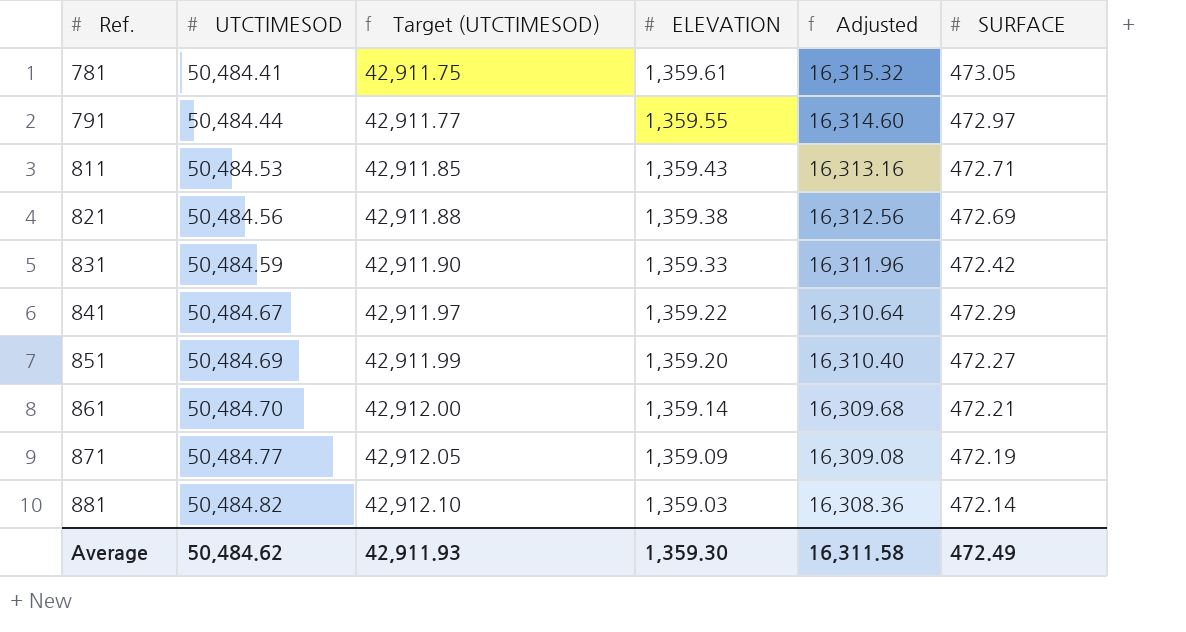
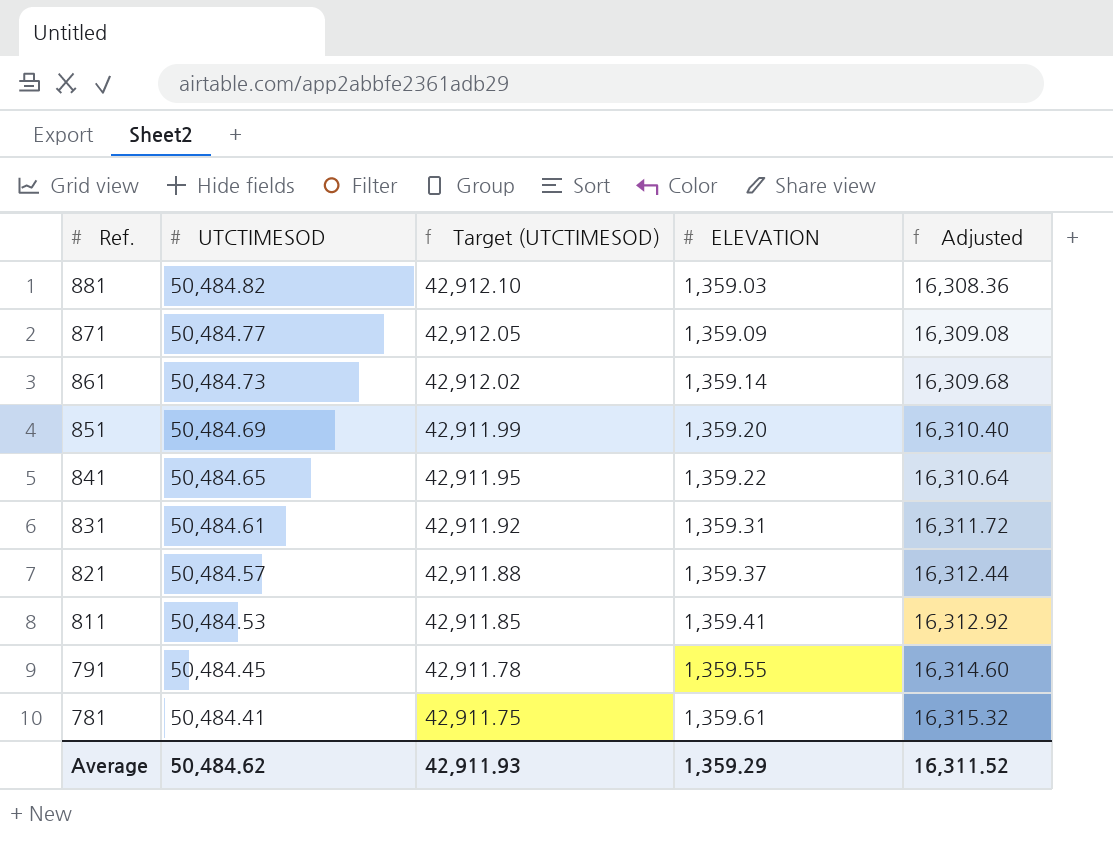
row order: Ref. ascending -> Ref. descending
column SURFACE | position: 6 -> none
861 | UTCTIMESOD: 50,484.70 -> 50,484.73
861 | Target (UTCTIMESOD): 42,912.00 -> 42,912.02
841 | UTCTIMESOD: 50,484.67 -> 50,484.65
841 | Target (UTCTIMESOD): 42,911.97 -> 42,911.95
831 | UTCTIMESOD: 50,484.59 -> 50,484.61
831 | Target (UTCTIMESOD): 42,911.90 -> 42,911.92
831 | ELEVATION: 1,359.33 -> 1,359.31
831 | Adjusted: 16,311.96 -> 16,311.72
821 | UTCTIMESOD: 50,484.56 -> 50,484.57
821 | ELEVATION: 1,359.38 -> 1,359.37
821 | Adjusted: 16,312.56 -> 16,312.44
811 | ELEVATION: 1,359.43 -> 1,359.41
811 | Adjusted: 16,313.16 -> 16,312.92
791 | UTCTIMESOD: 50,484.44 -> 50,484.45
791 | Target (UTCTIMESOD): 42,911.77 -> 42,911.78
Average | ELEVATION: 1,359.30 -> 1,359.29
Average | Adjusted: 16,311.58 -> 16,311.52

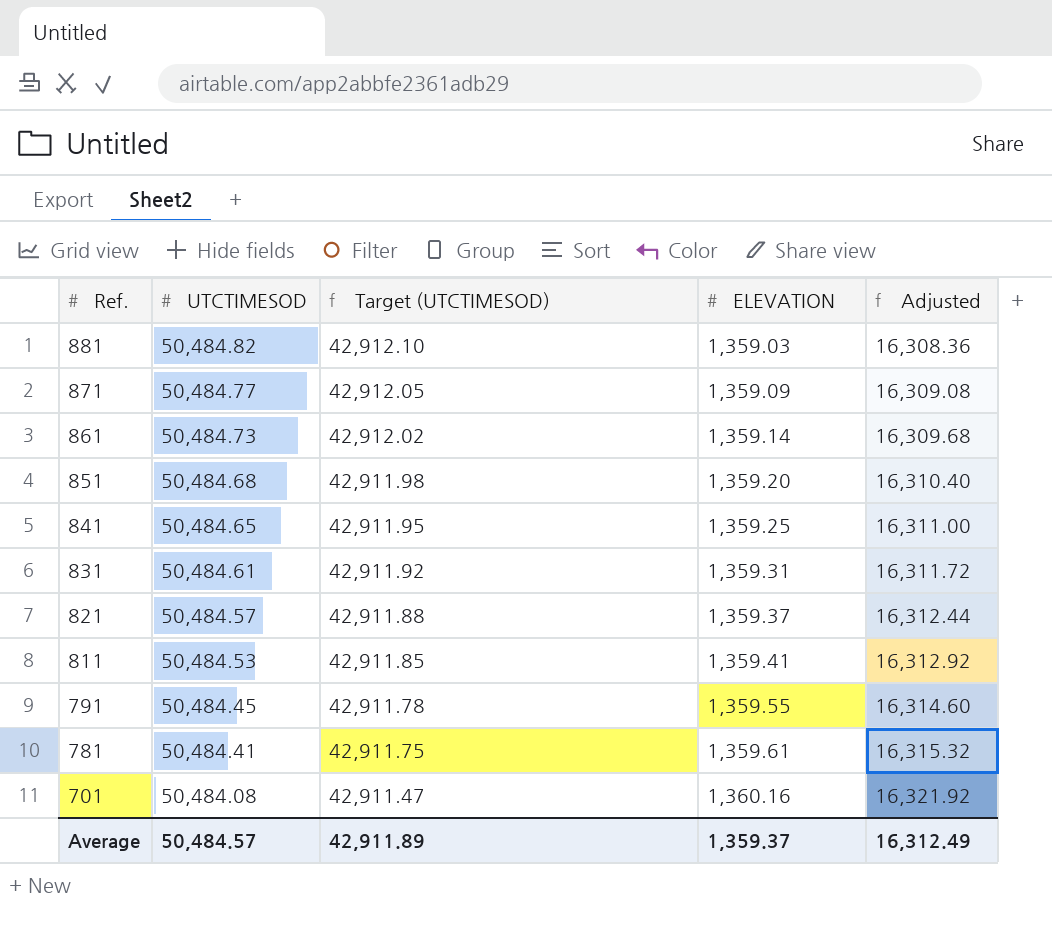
851 | UTCTIMESOD: 50,484.69 -> 50,484.68
851 | Target (UTCTIMESOD): 42,911.99 -> 42,911.98
841 | ELEVATION: 1,359.22 -> 1,359.25
841 | Adjusted: 16,310.64 -> 16,311.00
row 701: none -> 50,484.08 | 42,911.47 | 1,360.16 | 16,321.92
Average | UTCTIMESOD: 50,484.62 -> 50,484.57
Average | Target (UTCTIMESOD): 42,911.93 -> 42,911.89
Average | ELEVATION: 1,359.29 -> 1,359.37
Average | Adjusted: 16,311.52 -> 16,312.49

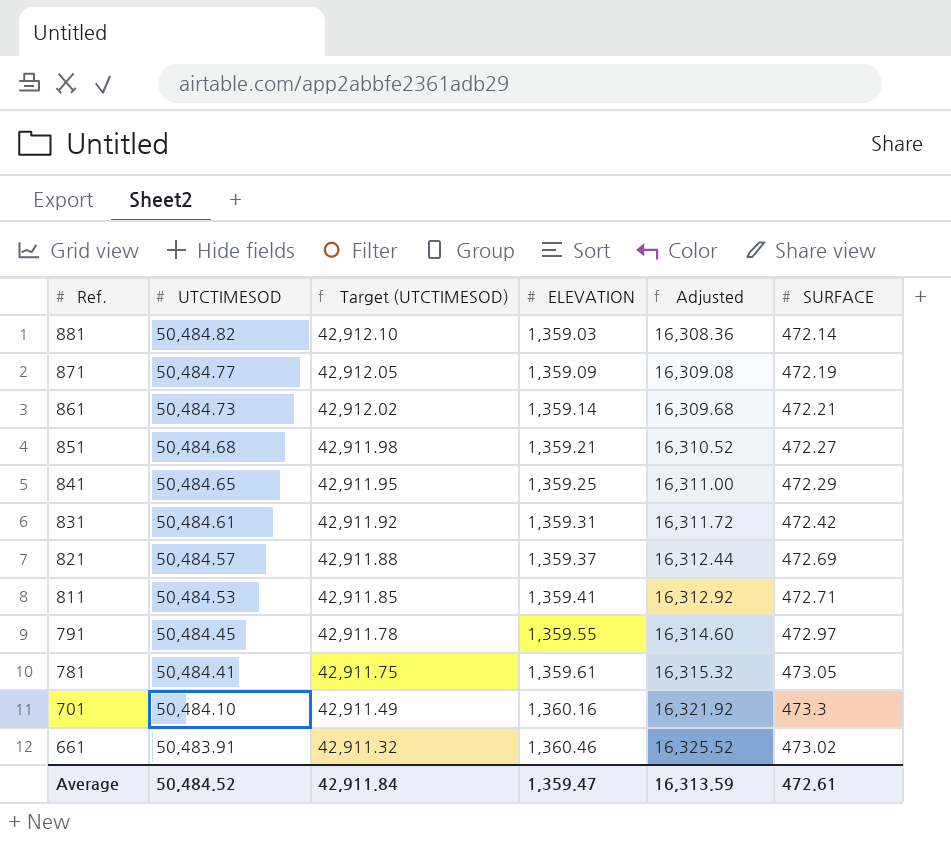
column SURFACE | position: none -> 6
851 | ELEVATION: 1,359.20 -> 1,359.21
851 | Adjusted: 16,310.40 -> 16,310.52
701 | UTCTIMESOD: 50,484.08 -> 50,484.10
701 | Target (UTCTIMESOD): 42,911.47 -> 42,911.49
row 661: none -> 50,483.91 | 42,911.32 | 1,360.46 | 16,325.52 | 473.02
Average | UTCTIMESOD: 50,484.57 -> 50,484.52
Average | Target (UTCTIMESOD): 42,911.89 -> 42,911.84
Average | ELEVATION: 1,359.37 -> 1,359.47
Average | Adjusted: 16,312.49 -> 16,313.59

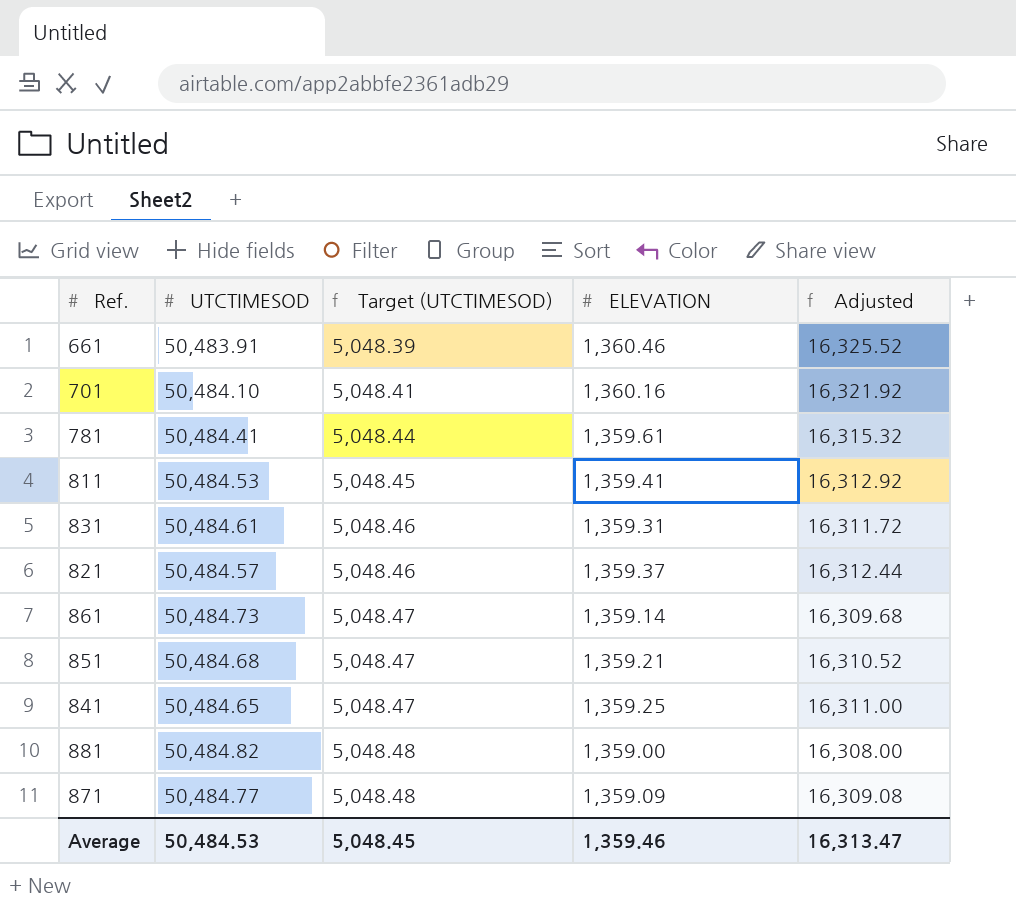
row order: Ref. descending -> Target (UTCTIMESOD) ascending
column SURFACE | position: 6 -> none
column Target (UTCTIMESOD) | formula: [UTCTIMESOD] * 0.85 -> [UTCTIMESOD] * 0.1
row 791: 50,484.45 | 42,911.78 | 1,359.55 | 16,314.60 | 472.97 -> none
881 | ELEVATION: 1,359.03 -> 1,359.00
881 | Adjusted: 16,308.36 -> 16,308.00
Average | UTCTIMESOD: 50,484.52 -> 50,484.53
Average | Target (UTCTIMESOD): 42,911.84 -> 5,048.45
Average | ELEVATION: 1,359.47 -> 1,359.46
Average | Adjusted: 16,313.59 -> 16,313.47

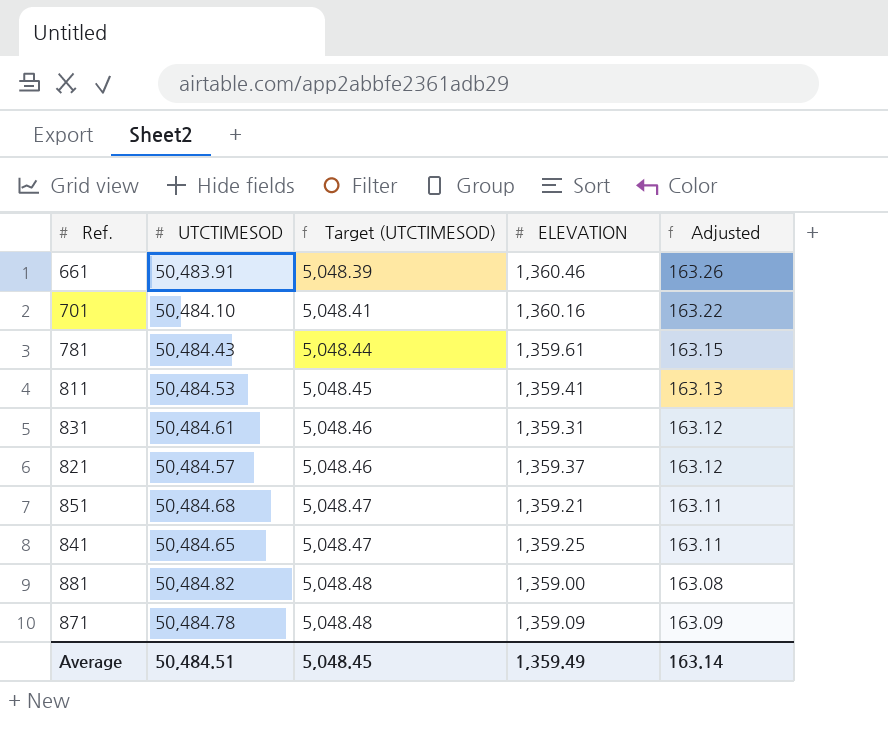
column Adjusted | formula: [ELEVATION] * 12 -> [ELEVATION] * 0.12
row 861: 50,484.73 | 5,048.47 | 1,359.14 | 16,309.68 -> none
781 | UTCTIMESOD: 50,484.41 -> 50,484.43
871 | UTCTIMESOD: 50,484.77 -> 50,484.78
Average | UTCTIMESOD: 50,484.53 -> 50,484.51
Average | ELEVATION: 1,359.46 -> 1,359.49
Average | Adjusted: 16,313.47 -> 163.14

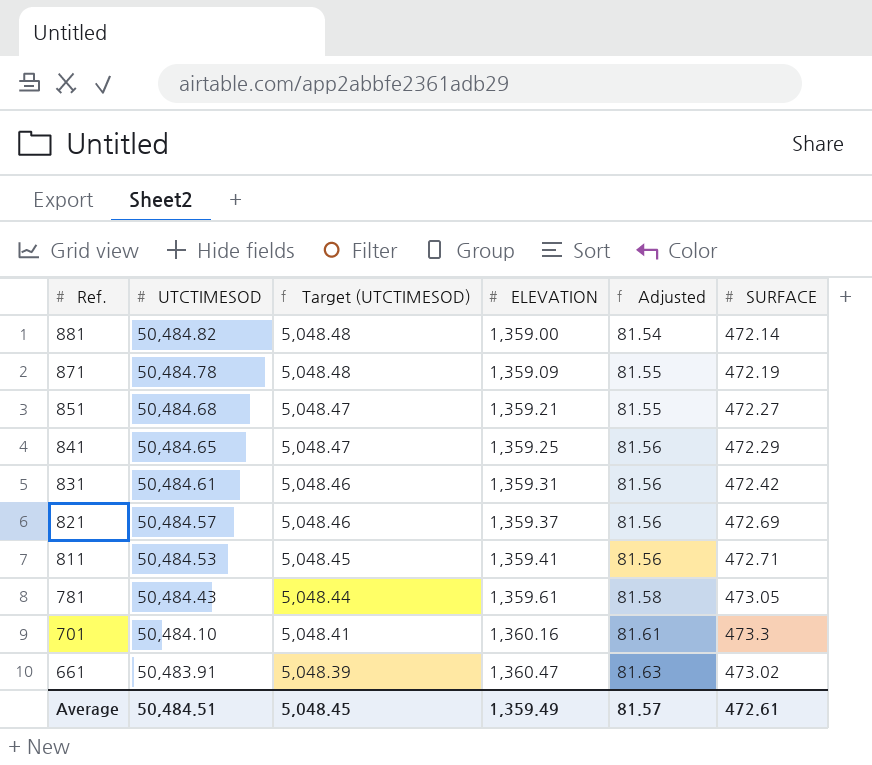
row order: Target (UTCTIMESOD) ascending -> Ref. descending
column Adjusted | formula: [ELEVATION] * 0.12 -> [ELEVATION] * 0.06
column SURFACE | position: none -> 6
661 | ELEVATION: 1,360.46 -> 1,360.47
Average | Adjusted: 163.14 -> 81.57

